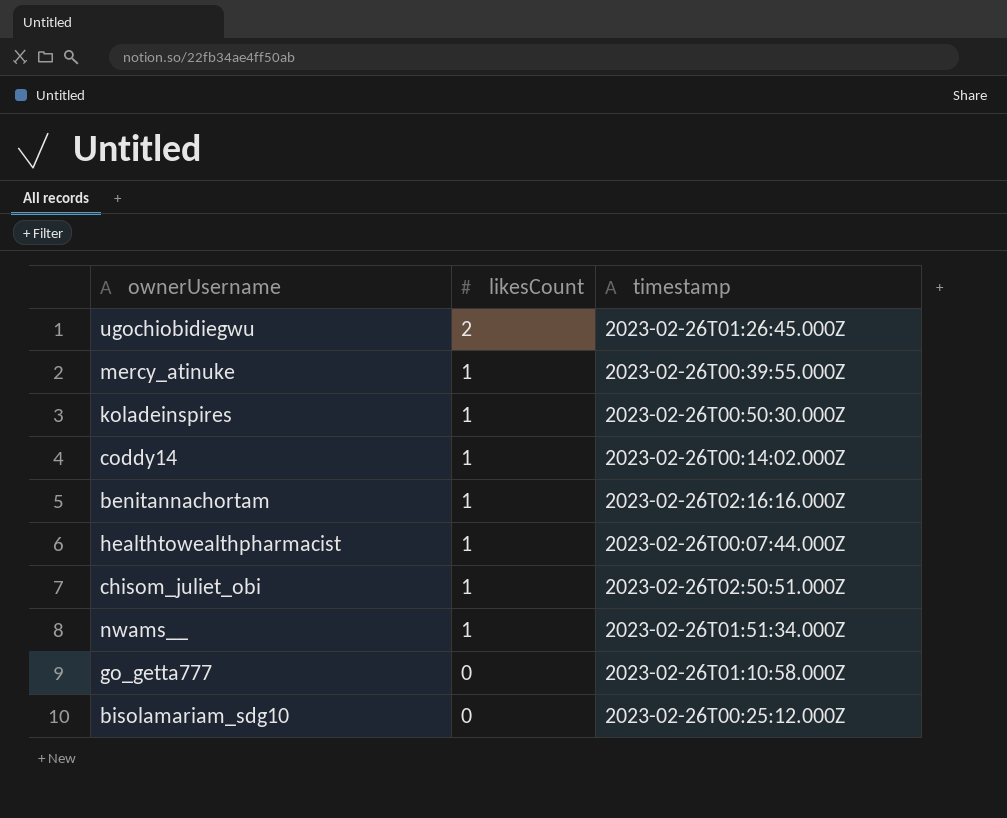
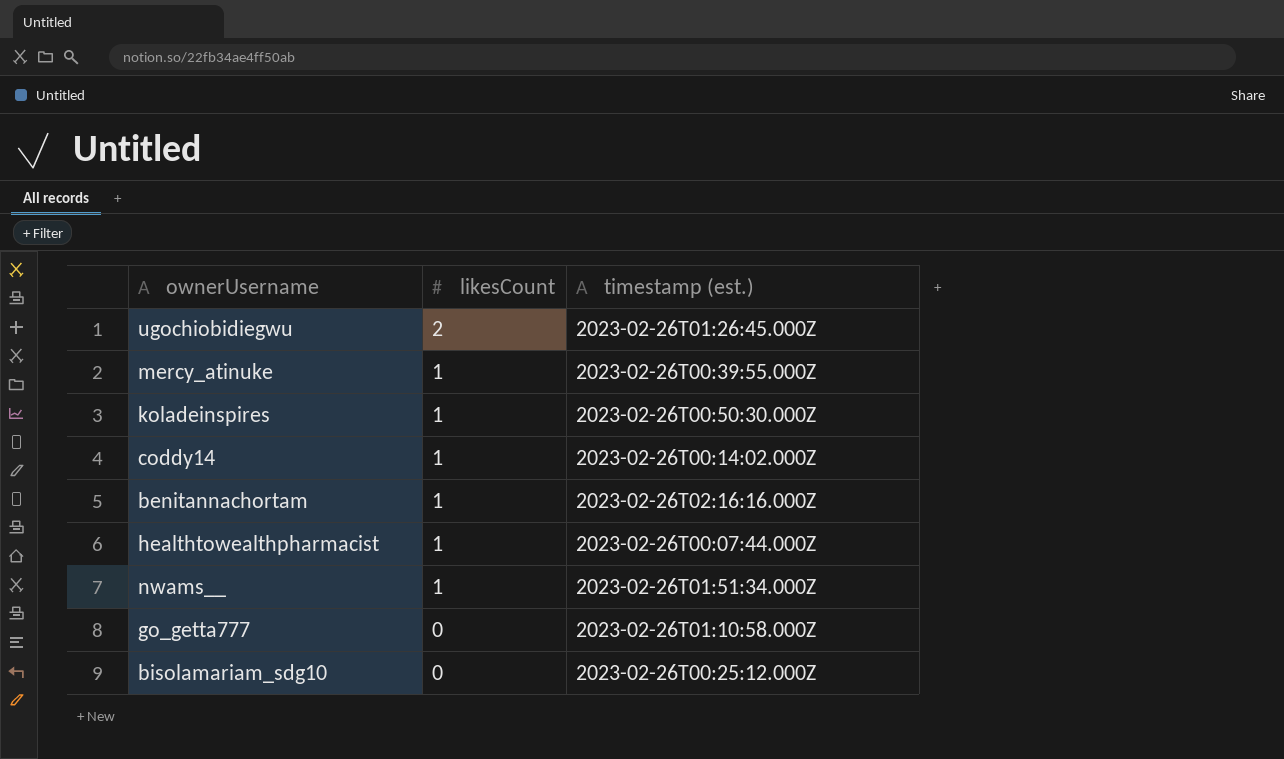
column name: timestamp -> timestamp (est.)
row chisom_juliet_obi: 1 | 2023-02-26T02:50:51.000Z -> none

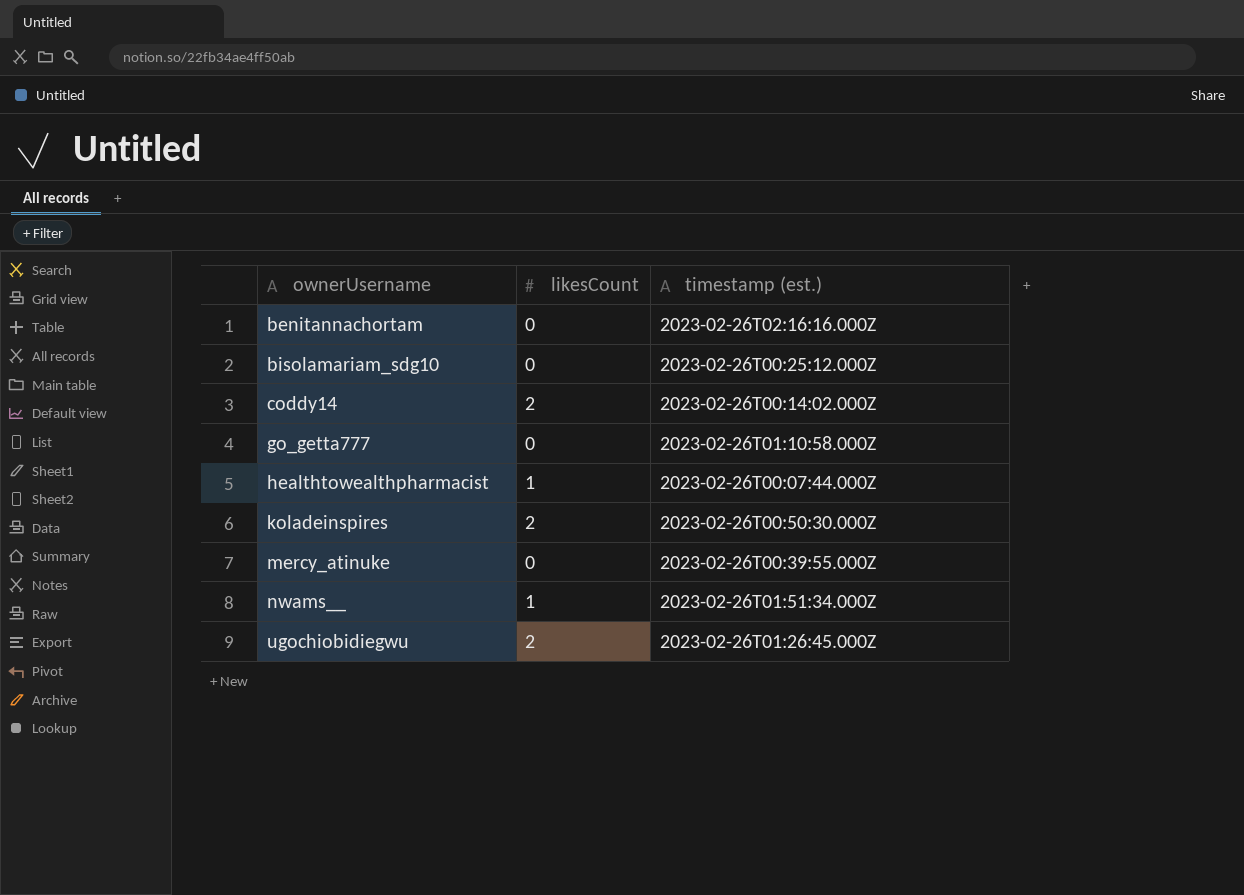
row order: likesCount descending -> ownerUsername ascending
benitannachortam | likesCount: 1 -> 0
coddy14 | likesCount: 1 -> 2
koladeinspires | likesCount: 1 -> 2
mercy_atinuke | likesCount: 1 -> 0

